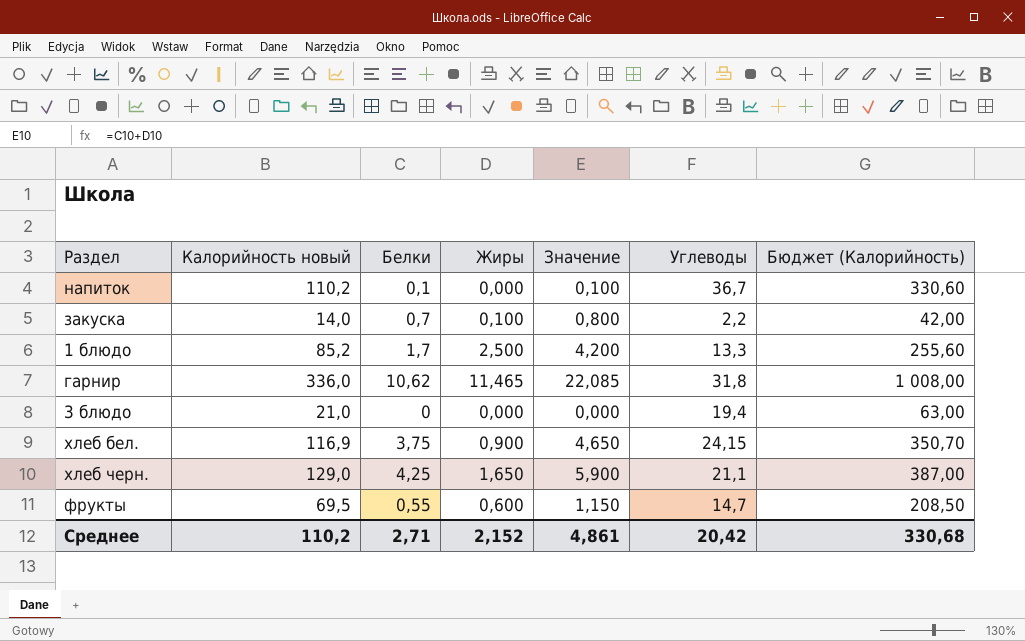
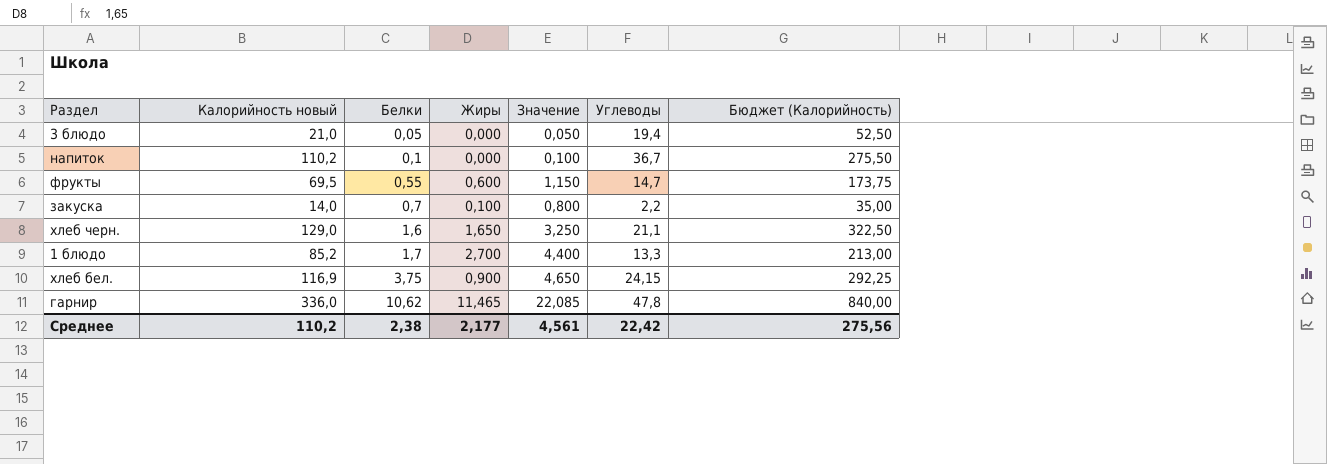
row order: none -> Белки ascending
column Бюджет (Калорийность) | formula: [Калорийность новый] * 3 -> [Калорийность новый] * 2,5
3 блюдо | Белки: 0 -> 0,05
3 блюдо | Значение: 0,000 -> 0,050
хлеб черн. | Белки: 4,25 -> 1,6
хлеб черн. | Значение: 5,900 -> 3,250
1 блюдо | Жиры: 2,500 -> 2,700
1 блюдо | Значение: 4,200 -> 4,400
гарнир | Углеводы: 31,8 -> 47,8
Среднее | Белки: 2,71 -> 2,38
Среднее | Жиры: 2,152 -> 2,177
Среднее | Значение: 4,861 -> 4,561
Среднее | Углеводы: 20,42 -> 22,42
Среднее | Бюджет (Калорийность): 330,68 -> 275,56

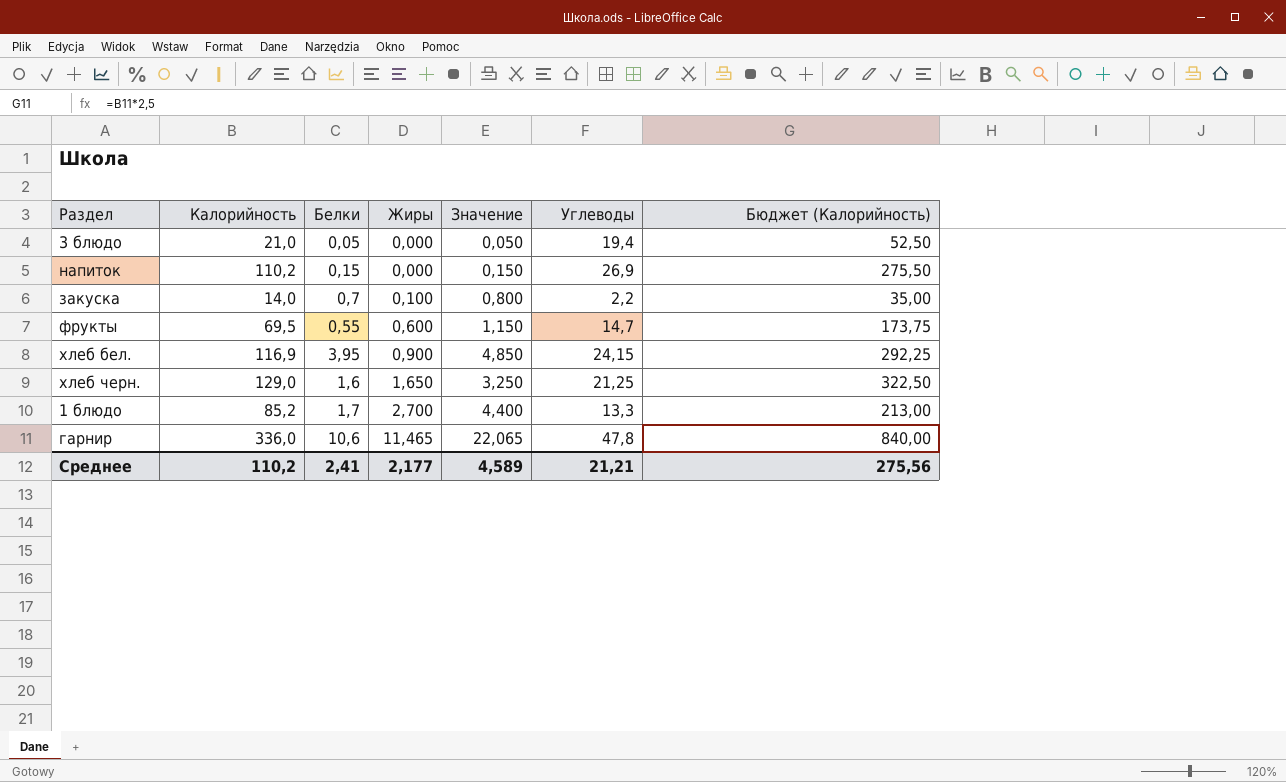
row order: Белки ascending -> Жиры ascending
column name: Калорийность новый -> Калорийность
напиток | Белки: 0,1 -> 0,15
напиток | Значение: 0,100 -> 0,150
напиток | Углеводы: 36,7 -> 26,9
хлеб бел. | Белки: 3,75 -> 3,95
хлеб бел. | Значение: 4,650 -> 4,850
хлеб черн. | Углеводы: 21,1 -> 21,25
гарнир | Белки: 10,62 -> 10,6
гарнир | Значение: 22,085 -> 22,065
Среднее | Белки: 2,38 -> 2,41
Среднее | Значение: 4,561 -> 4,589
Среднее | Углеводы: 22,42 -> 21,21

